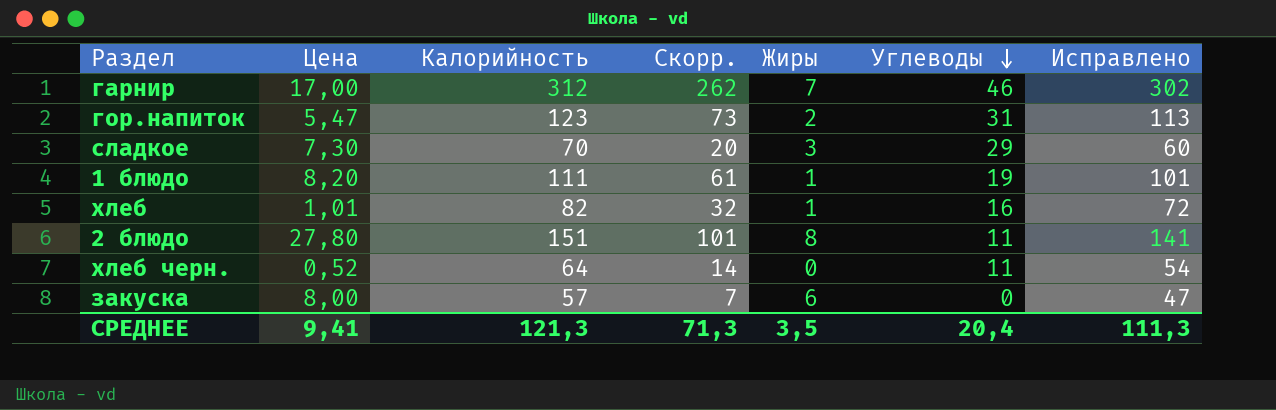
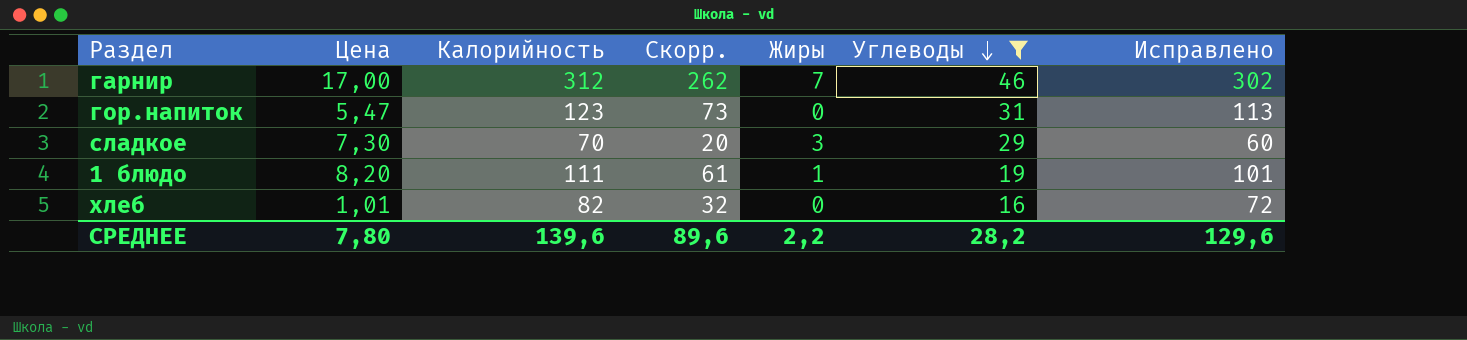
filter: none -> Углеводы >= 16
гор.напиток | Жиры: 2 -> 0
хлеб | Жиры: 1 -> 0
СРЕДНЕЕ | Цена: 9,41 -> 7,80
СРЕДНЕЕ | Калорийность: 121,3 -> 139,6
СРЕДНЕЕ | Скорр.: 71,3 -> 89,6
СРЕДНЕЕ | Жиры: 3,5 -> 2,2
СРЕДНЕЕ | Углеводы: 20,4 -> 28,2
СРЕДНЕЕ | Исправлено: 111,3 -> 129,6

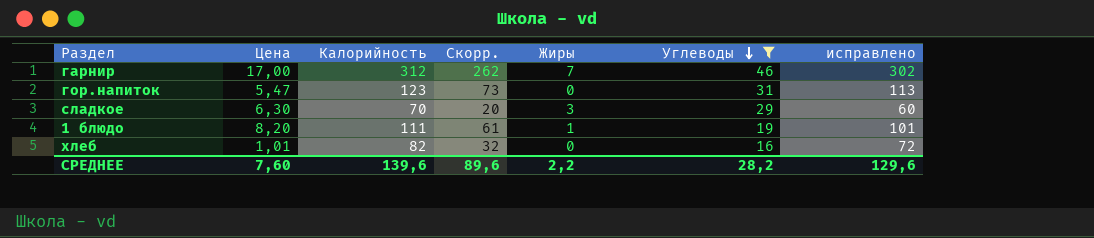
column name: Исправлено -> исправлено
сладкое | Цена: 7,30 -> 6,30
СРЕДНЕЕ | Цена: 7,80 -> 7,60

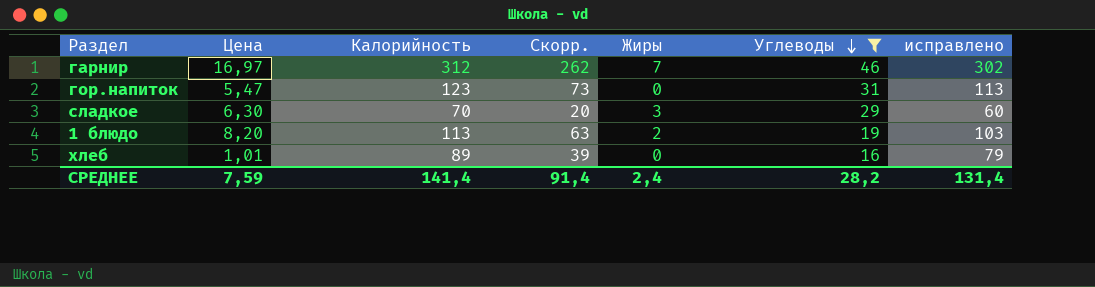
гарнир | Цена: 17,00 -> 16,97
1 блюдо | Калорийность: 111 -> 113
1 блюдо | Скорр.: 61 -> 63
1 блюдо | Жиры: 1 -> 2
1 блюдо | исправлено: 101 -> 103
хлеб | Калорийность: 82 -> 89
хлеб | Скорр.: 32 -> 39
хлеб | исправлено: 72 -> 79
СРЕДНЕЕ | Цена: 7,60 -> 7,59
СРЕДНЕЕ | Калорийность: 139,6 -> 141,4
СРЕДНЕЕ | Скорр.: 89,6 -> 91,4
СРЕДНЕЕ | Жиры: 2,2 -> 2,4
СРЕДНЕЕ | исправлено: 129,6 -> 131,4

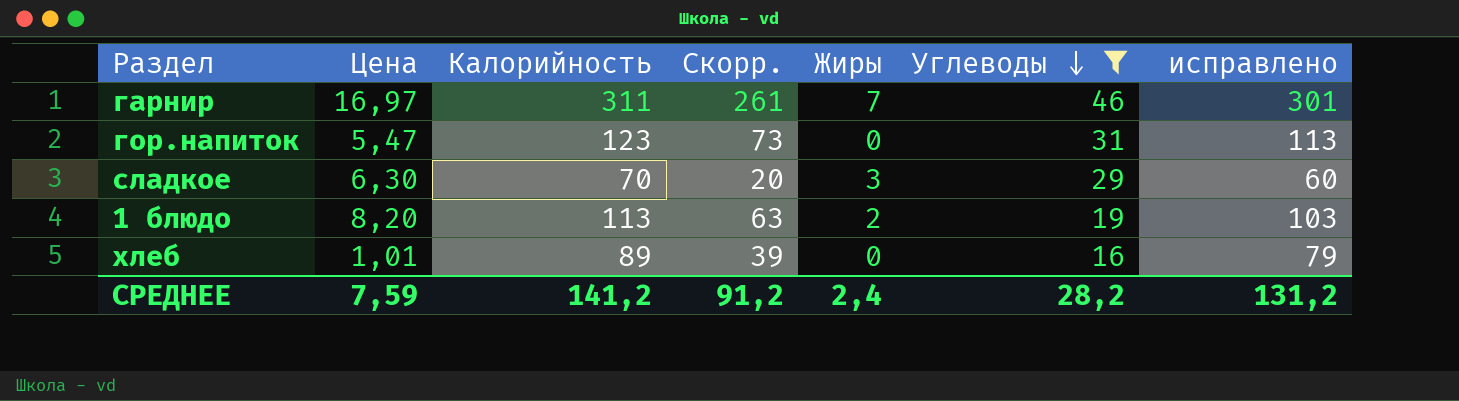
гарнир | Калорийность: 312 -> 311
гарнир | Скорр.: 262 -> 261
гарнир | исправлено: 302 -> 301
СРЕДНЕЕ | Калорийность: 141,4 -> 141,2
СРЕДНЕЕ | Скорр.: 91,4 -> 91,2
СРЕДНЕЕ | исправлено: 131,4 -> 131,2

